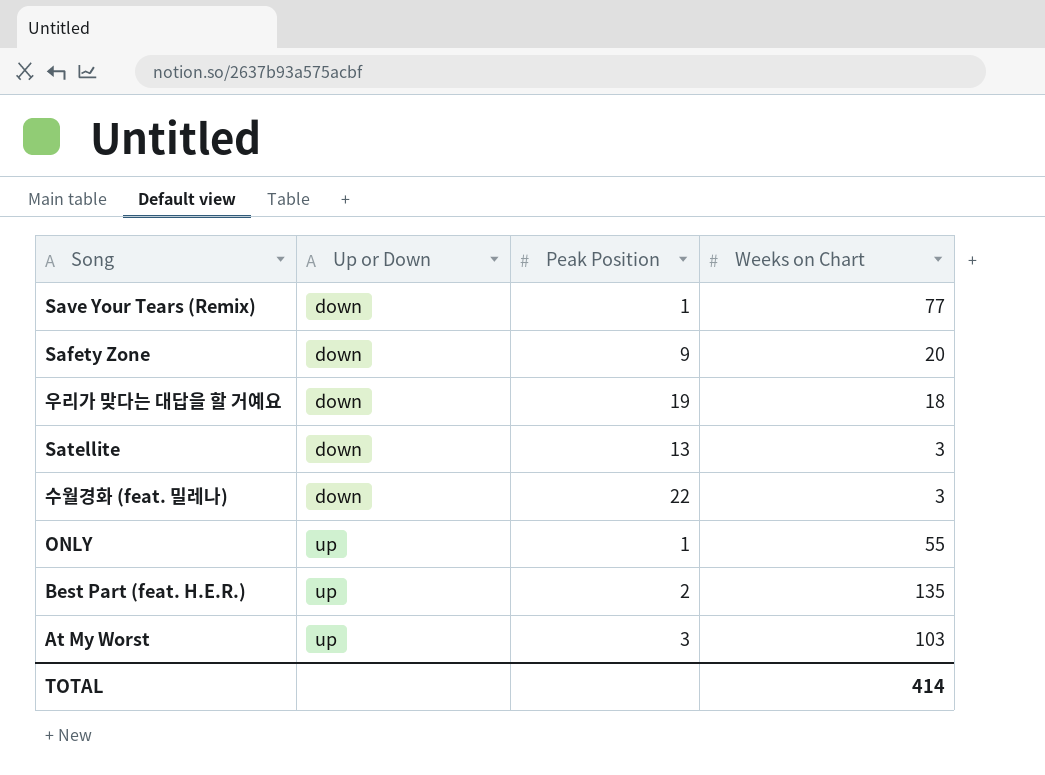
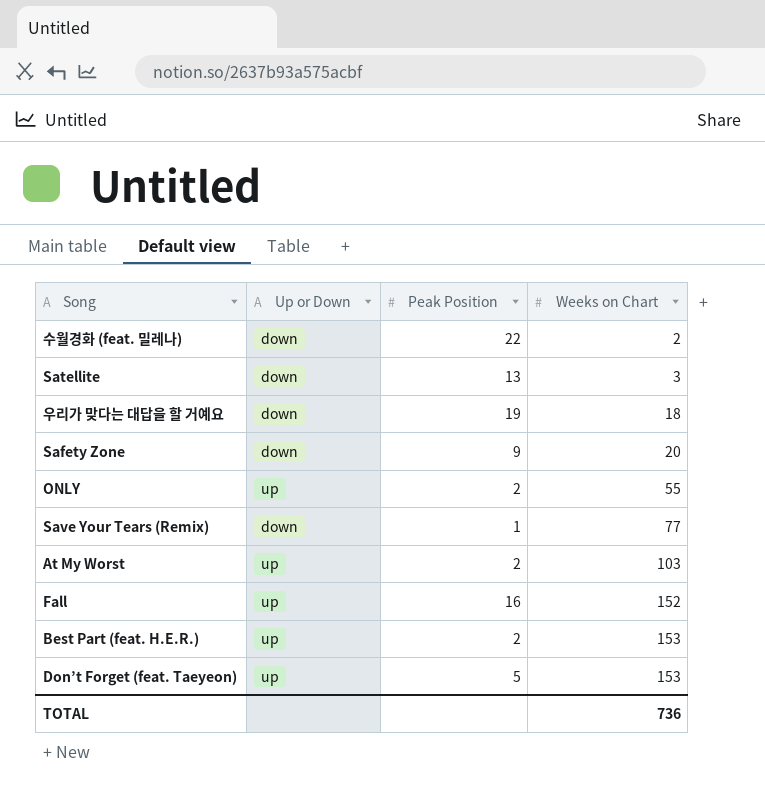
row order: Up or Down ascending -> Weeks on Chart ascending
수월경화 (feat. 밀레나) | Weeks on Chart: 3 -> 2
ONLY | Peak Position: 1 -> 2
At My Worst | Peak Position: 3 -> 2
row Fall: none -> up | 16 | 152
Best Part (feat. H.E.R.) | Weeks on Chart: 135 -> 153
row Don’t Forget (feat. Taeyeon): none -> up | 5 | 153
TOTAL | Weeks on Chart: 414 -> 736

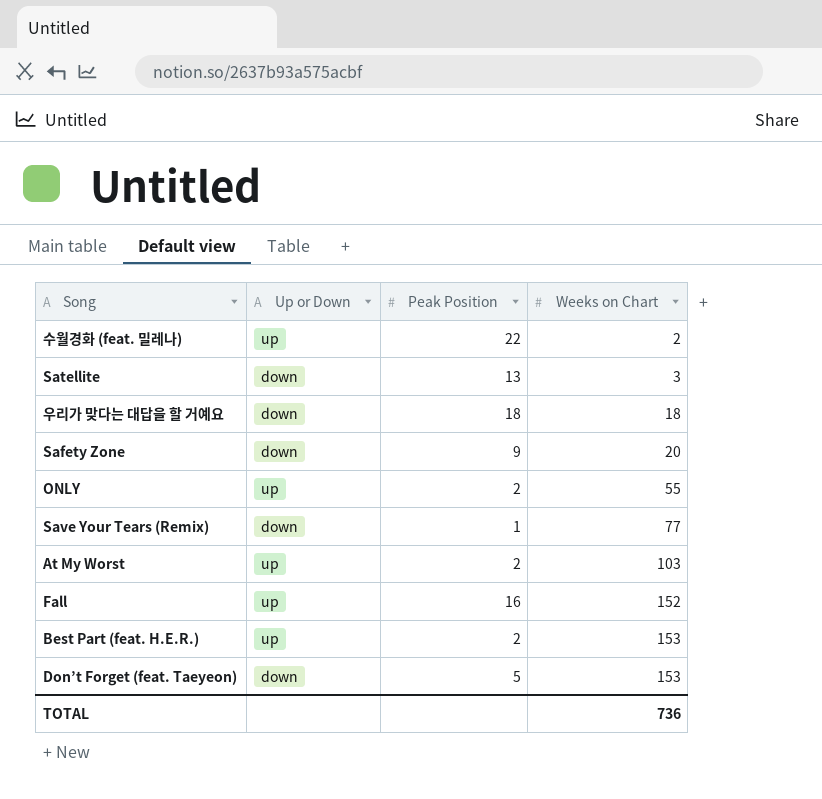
수월경화 (feat. 밀레나) | Up or Down: down -> up
우리가 맞다는 대답을 할 거예요 | Peak Position: 19 -> 18
Don’t Forget (feat. Taeyeon) | Up or Down: up -> down

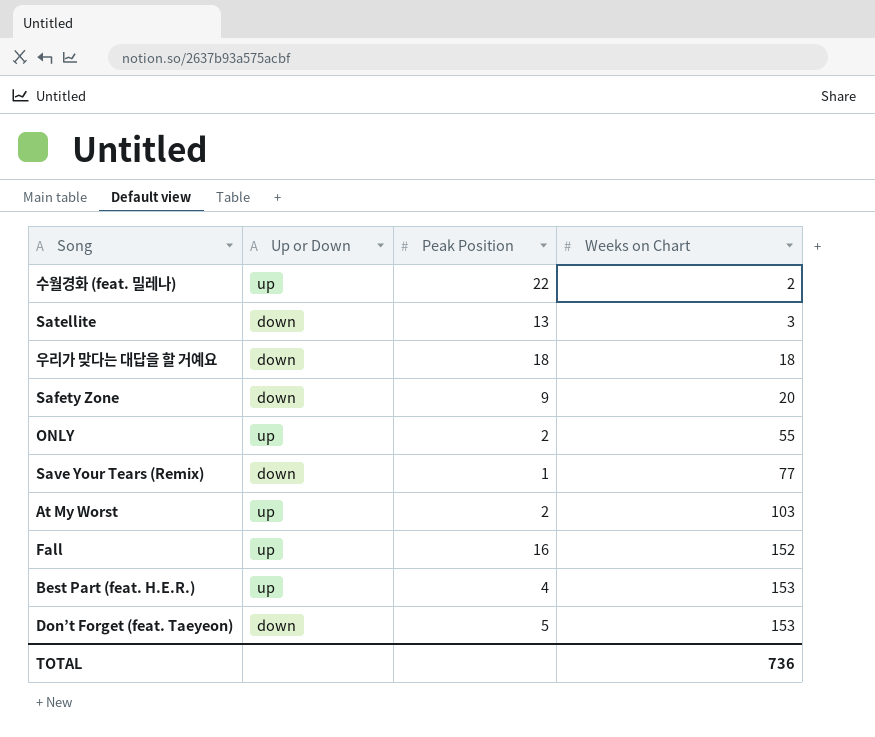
Best Part (feat. H.E.R.) | Peak Position: 2 -> 4

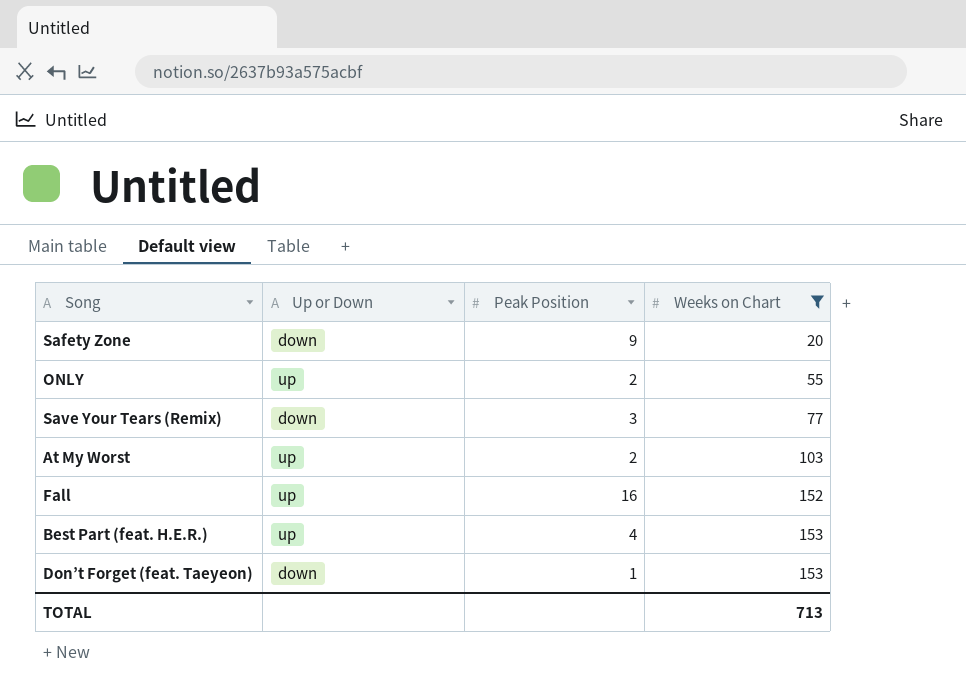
filter: none -> Weeks on Chart >= 20
Save Your Tears (Remix) | Peak Position: 1 -> 3
Don’t Forget (feat. Taeyeon) | Peak Position: 5 -> 1
TOTAL | Weeks on Chart: 736 -> 713

